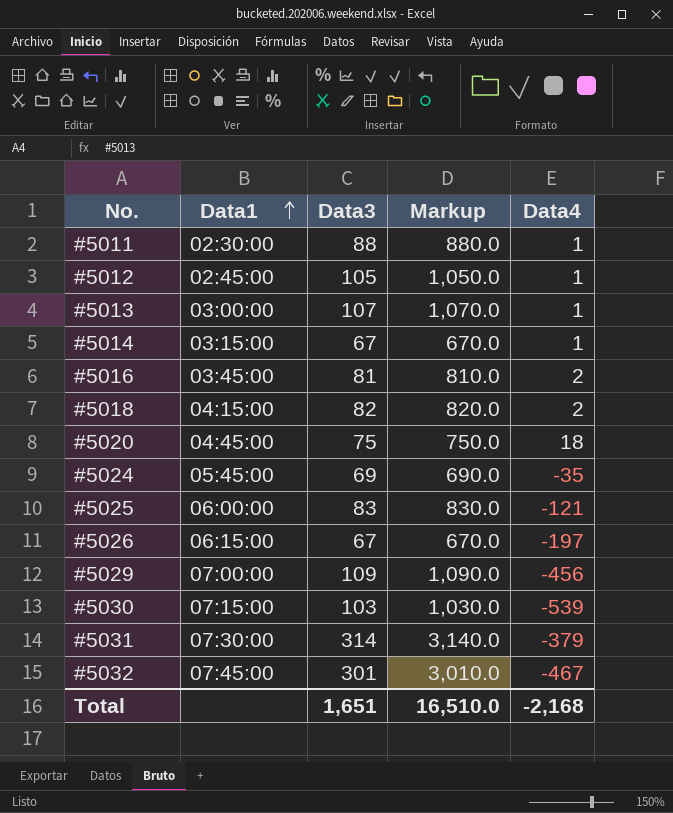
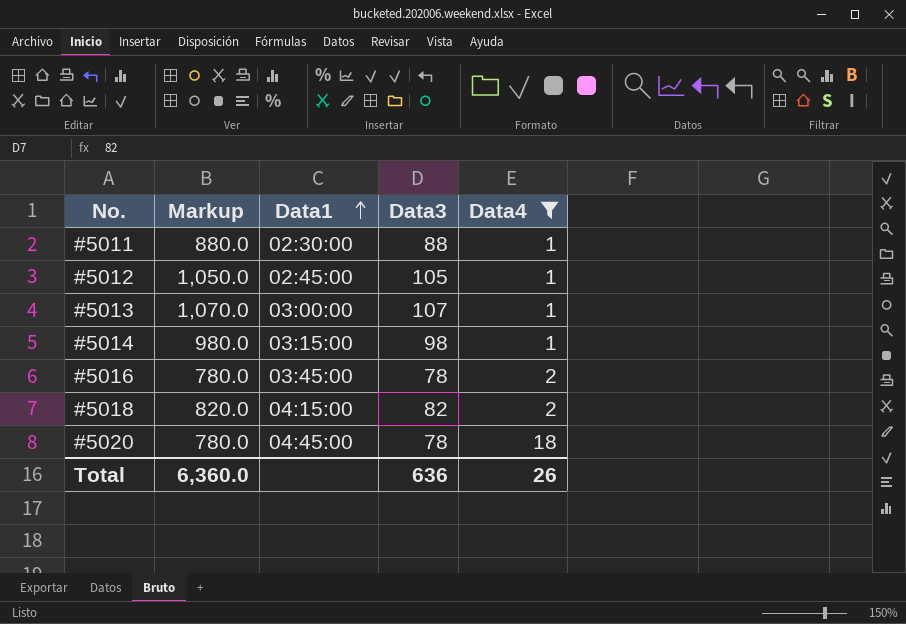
filter: none -> Data4 >= 1
column Markup | position: 4 -> 2
#5014 | Markup: 670.0 -> 980.0
#5014 | Data3: 67 -> 98
#5016 | Markup: 810.0 -> 780.0
#5016 | Data3: 81 -> 78
#5020 | Markup: 750.0 -> 780.0
#5020 | Data3: 75 -> 78
Total | Markup: 16,510.0 -> 6,360.0
Total | Data3: 1,651 -> 636
Total | Data4: -2,168 -> 26

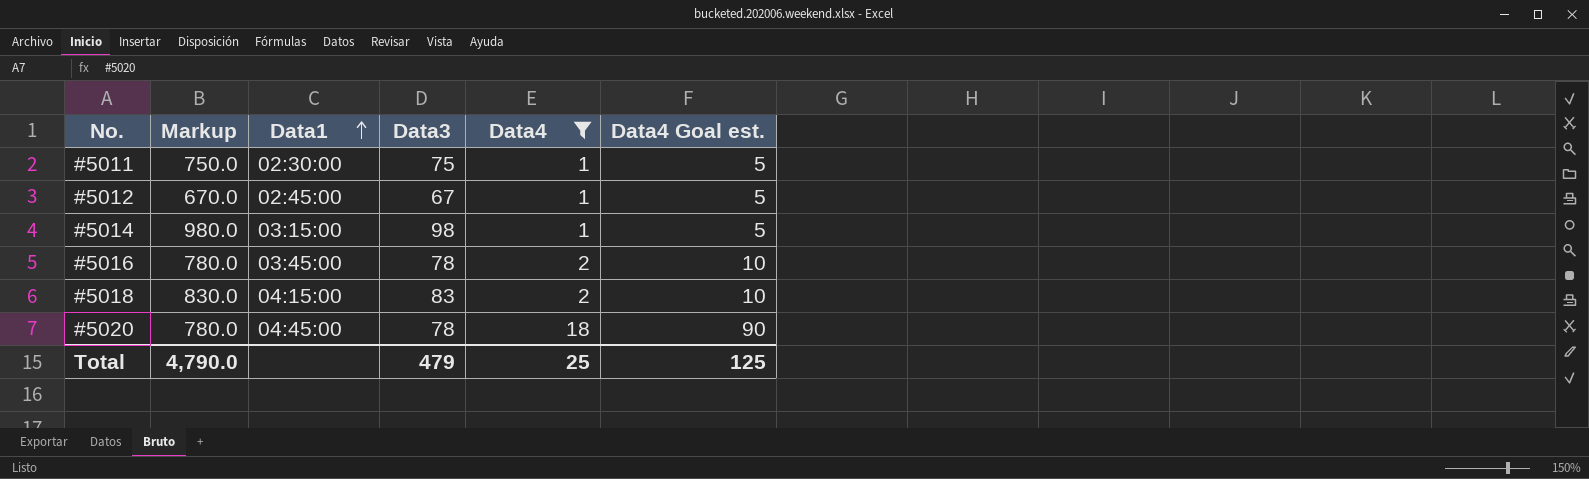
column Data4 Goal est. | formula: none -> [Data4] * 5
row #5013: 1,070.0 | 03:00:00 | 107 | 1 -> none
#5011 | Markup: 880.0 -> 750.0
#5011 | Data3: 88 -> 75
#5012 | Markup: 1,050.0 -> 670.0
#5012 | Data3: 105 -> 67
#5018 | Markup: 820.0 -> 830.0
#5018 | Data3: 82 -> 83
Total | Markup: 6,360.0 -> 4,790.0
Total | Data3: 636 -> 479
Total | Data4: 26 -> 25

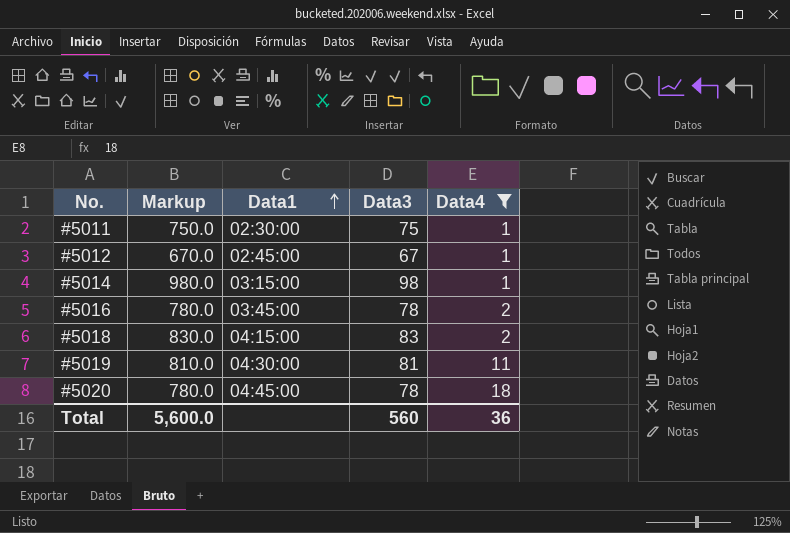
column Data4 Goal est. | formula: [Data4] * 5 -> none
row #5019: none -> 810.0 | 04:30:00 | 81 | 11
Total | Markup: 4,790.0 -> 5,600.0
Total | Data3: 479 -> 560
Total | Data4: 25 -> 36

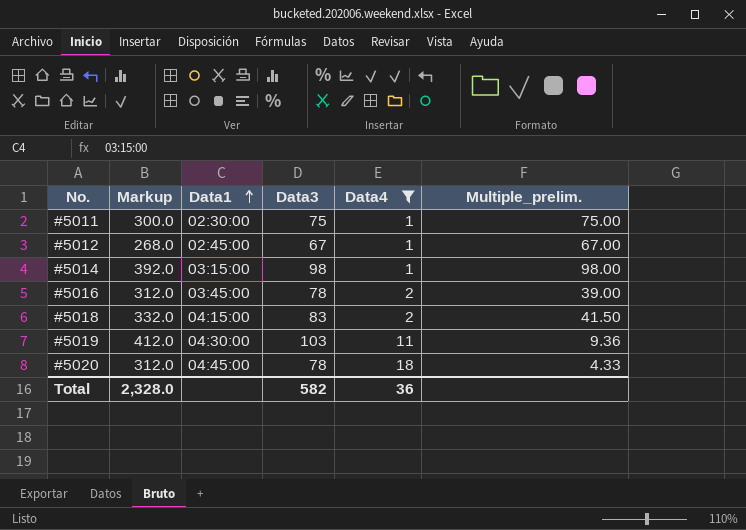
column Markup | formula: [Data3] * 10 -> [Data3] * 4
column Multiple_prelim. | formula: none -> [Data3] / [Data4]
#5019 | Data3: 81 -> 103
Total | Markup: 5,600.0 -> 2,328.0
Total | Data3: 560 -> 582

